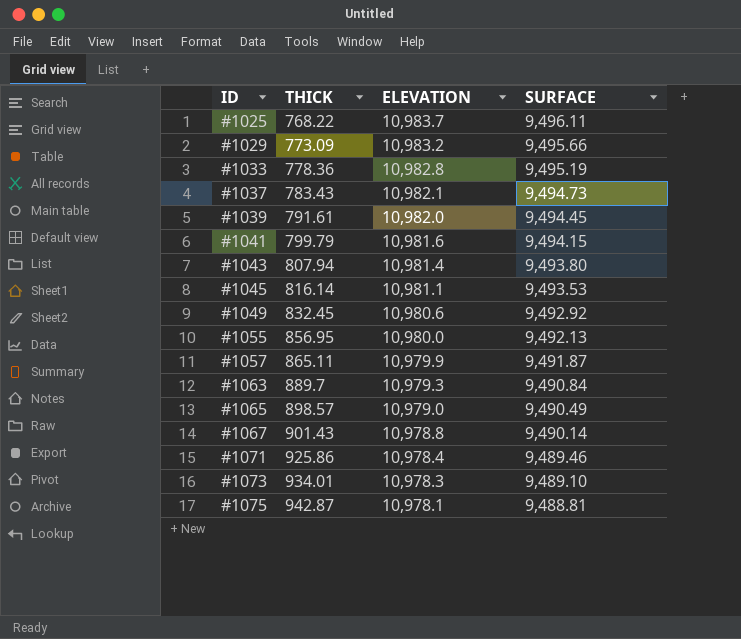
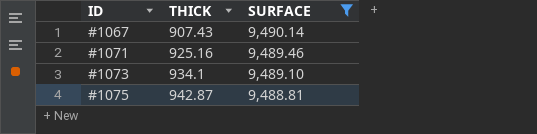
filter: none -> SURFACE <= 9,490.14
column ELEVATION | position: 3 -> none
#1067 | THICK: 901.43 -> 907.43
#1071 | THICK: 925.86 -> 925.16
#1073 | THICK: 934.01 -> 934.1

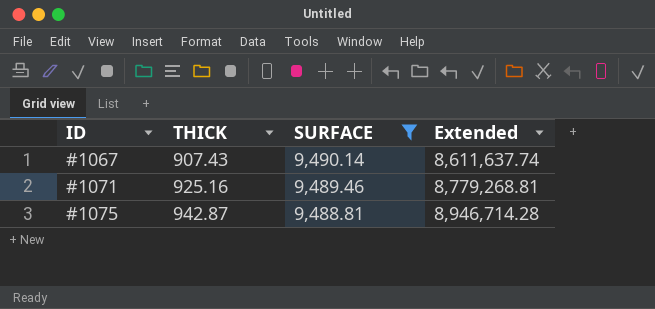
column Extended | formula: none -> [THICK] * [SURFACE]
row #1073: 934.1 | 9,489.10 -> none

